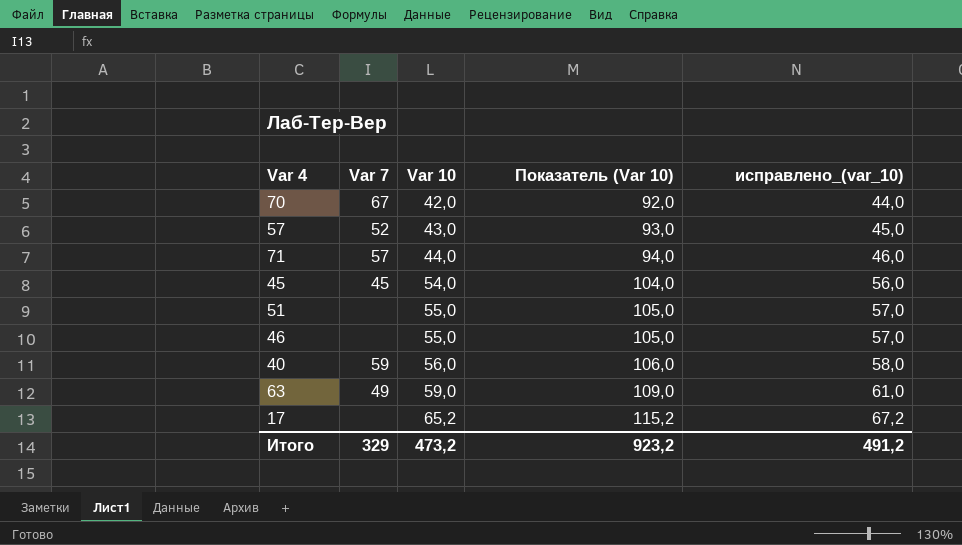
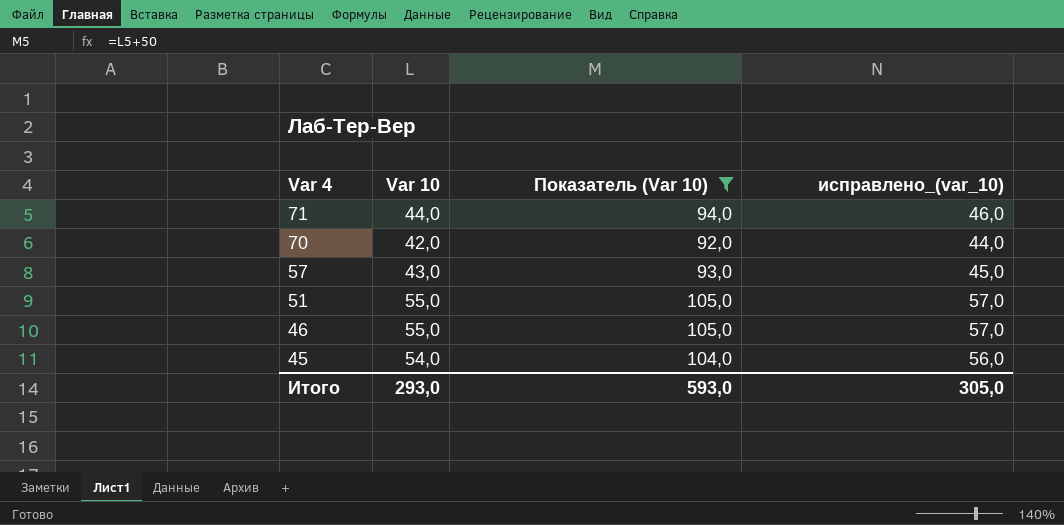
filter: none -> Показатель (Var 10) <= 105,0
row order: Var 10 ascending -> Var 4 descending
column Var 7 | position: 2 -> none
Итого | Var 10: 473,2 -> 293,0
Итого | Показатель (Var 10): 923,2 -> 593,0
Итого | исправлено_(var_10): 491,2 -> 305,0

